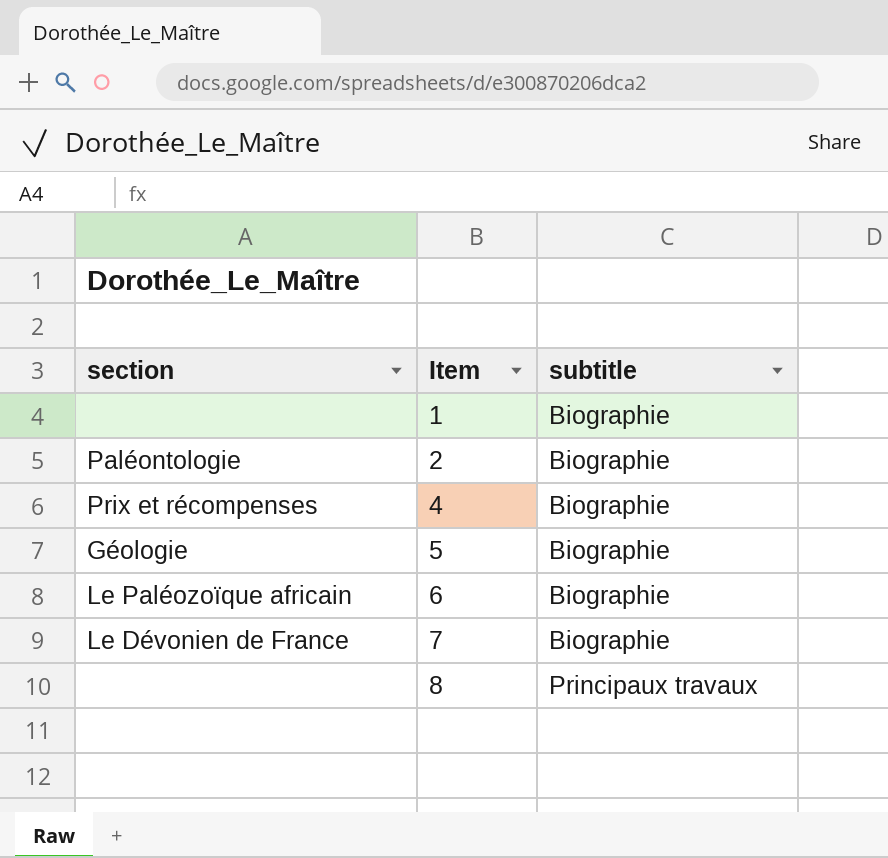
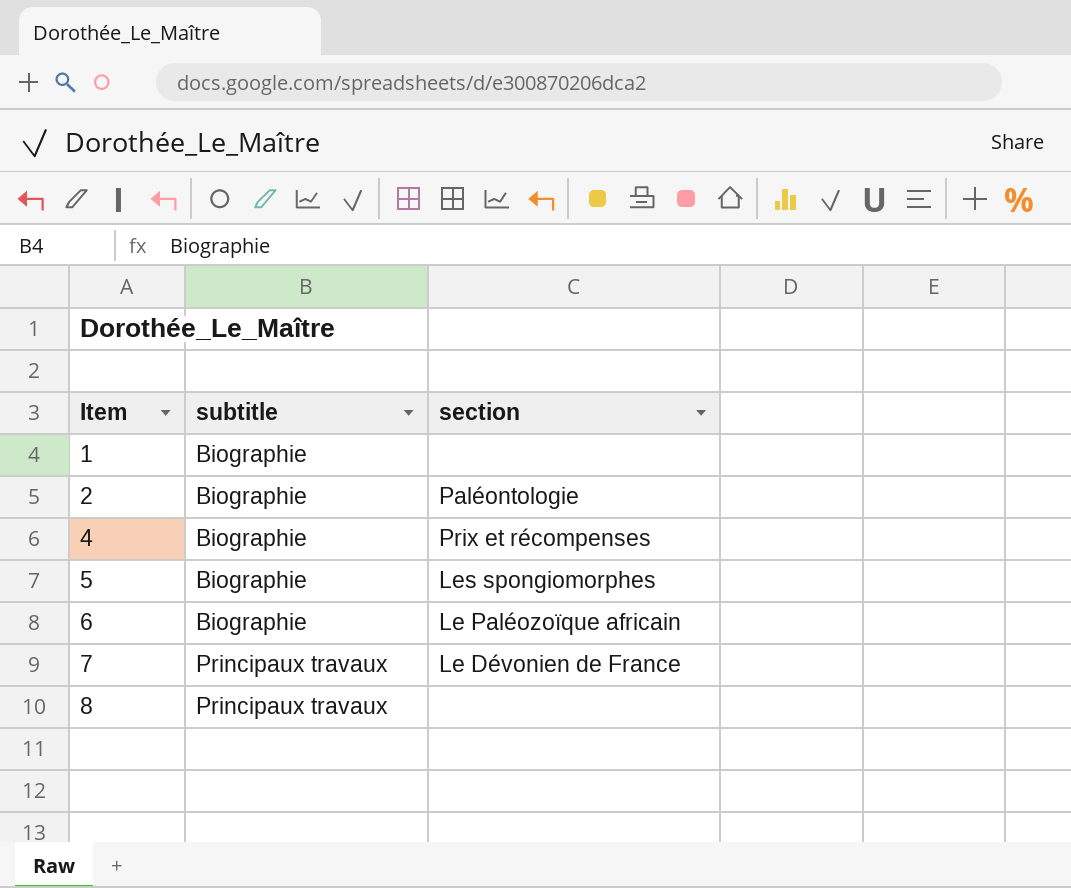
column section | position: 1 -> 3
5 | section: Géologie -> Les spongiomorphes
7 | subtitle: Biographie -> Principaux travaux

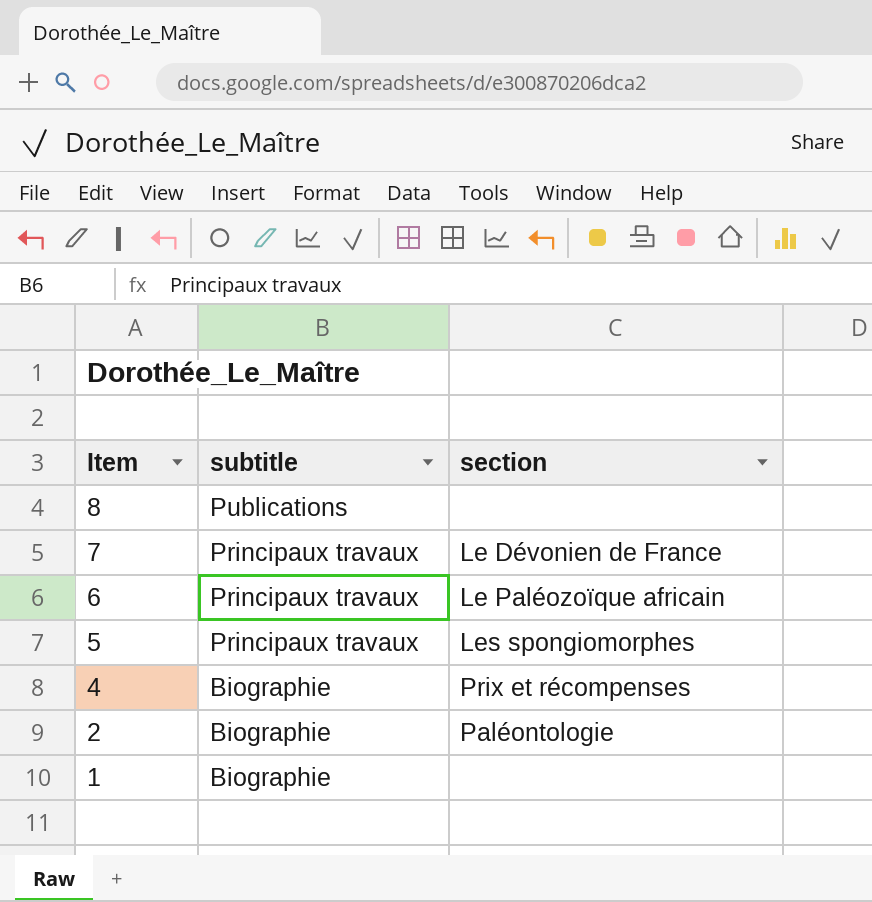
row order: Item ascending -> Item descending
8 | subtitle: Principaux travaux -> Publications
6 | subtitle: Biographie -> Principaux travaux
5 | subtitle: Biographie -> Principaux travaux

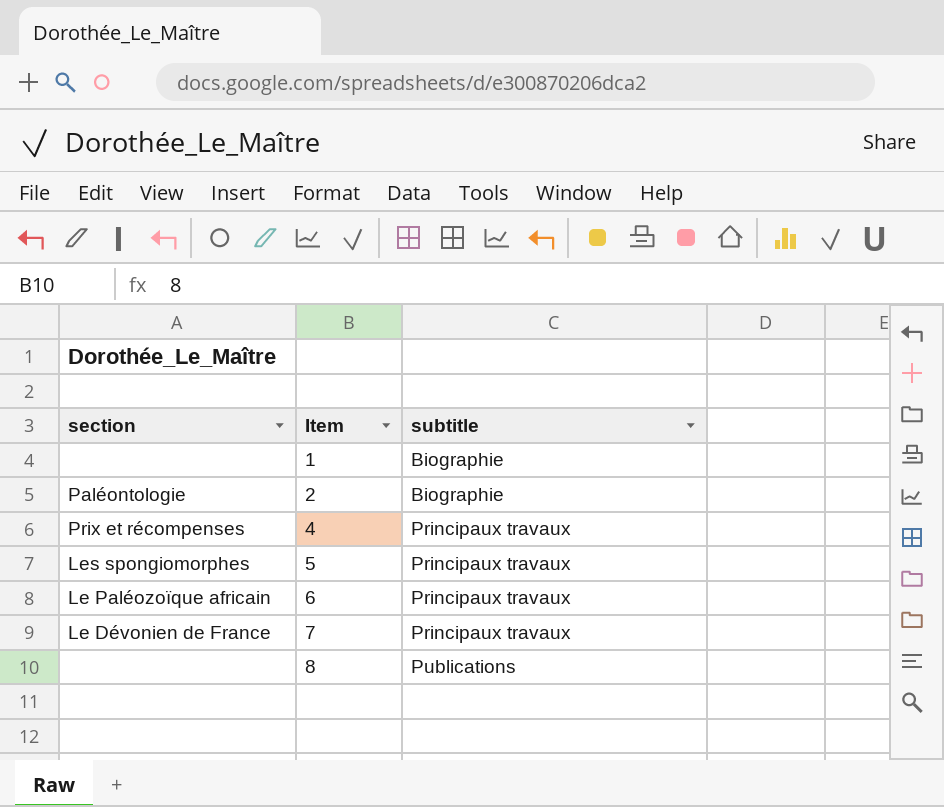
row order: Item descending -> Item ascending
column section | position: 3 -> 1
4 | subtitle: Biographie -> Principaux travaux

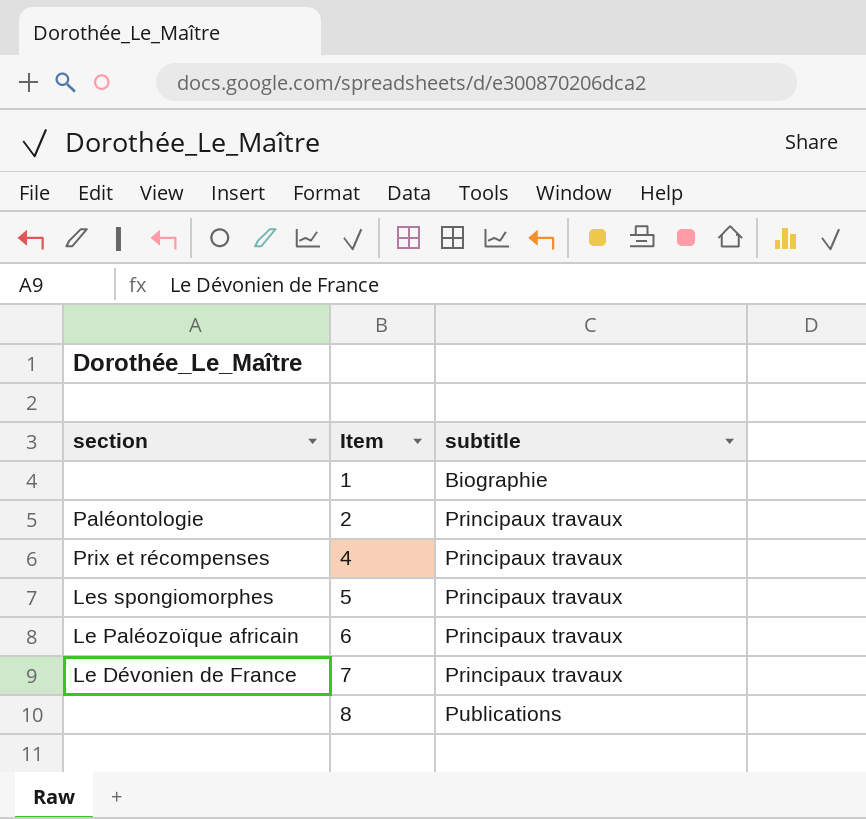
2 | subtitle: Biographie -> Principaux travaux

